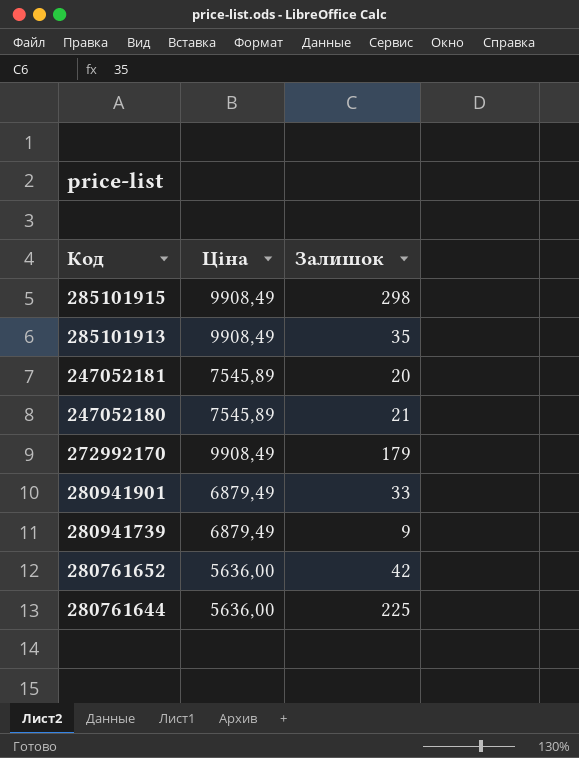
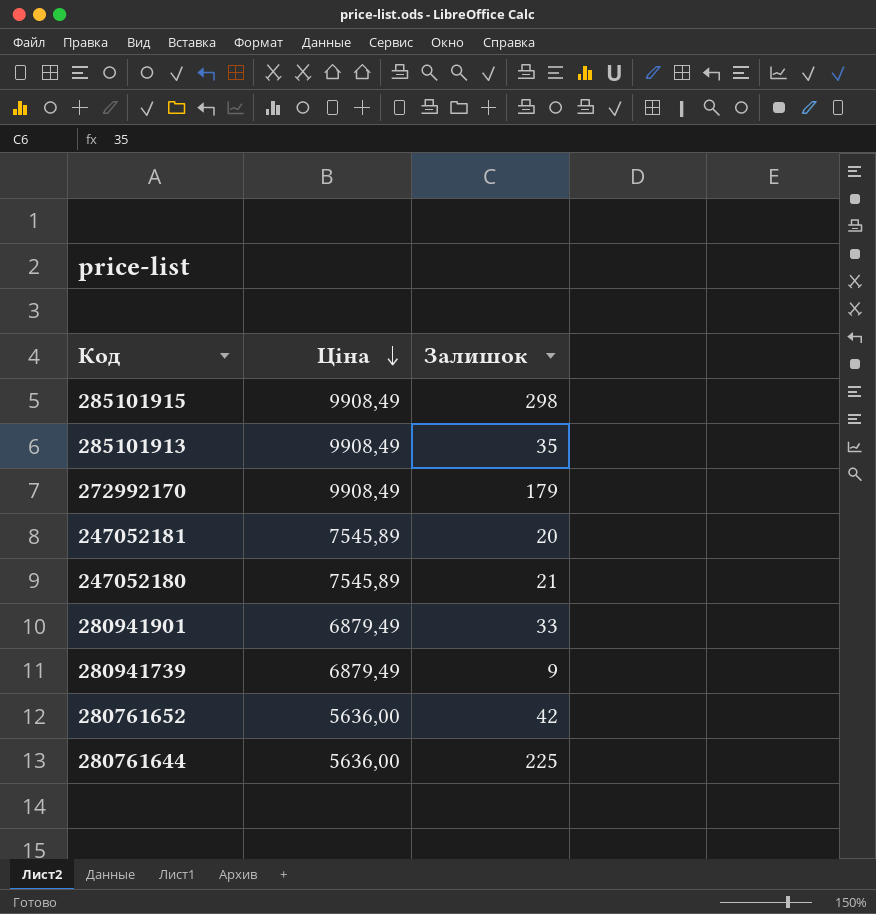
row order: none -> Ціна descending

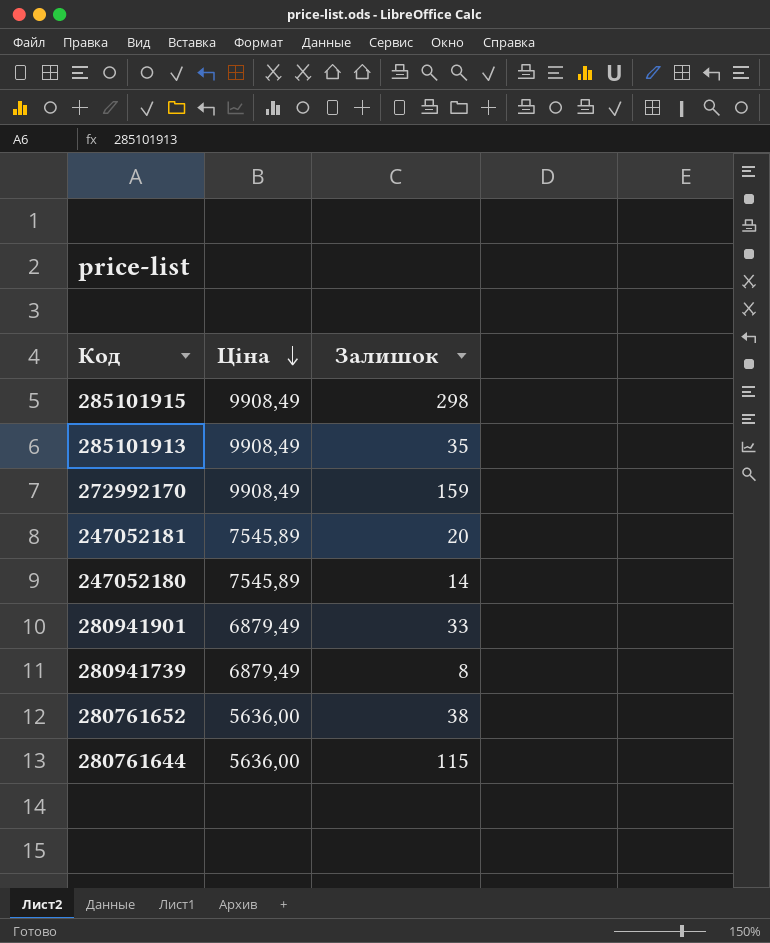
272992170 | Залишок: 179 -> 159
247052180 | Залишок: 21 -> 14
280941739 | Залишок: 9 -> 8
280761652 | Залишок: 42 -> 38
280761644 | Залишок: 225 -> 115

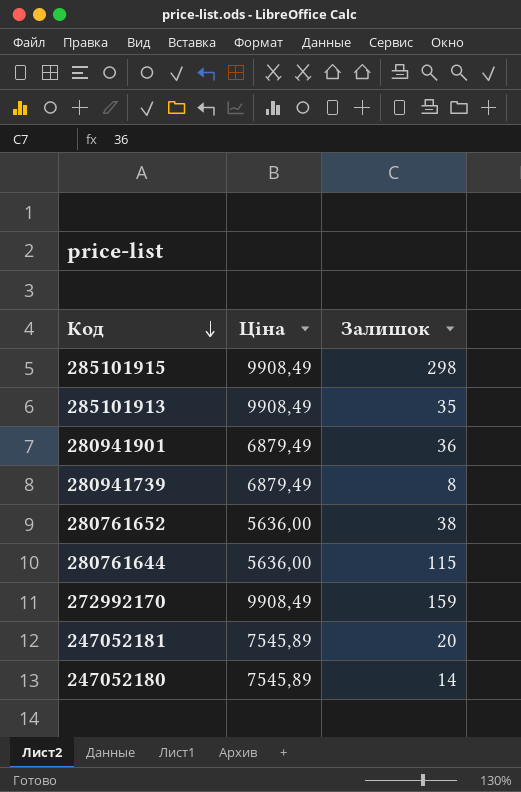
row order: Ціна descending -> Код descending
280941901 | Залишок: 33 -> 36

